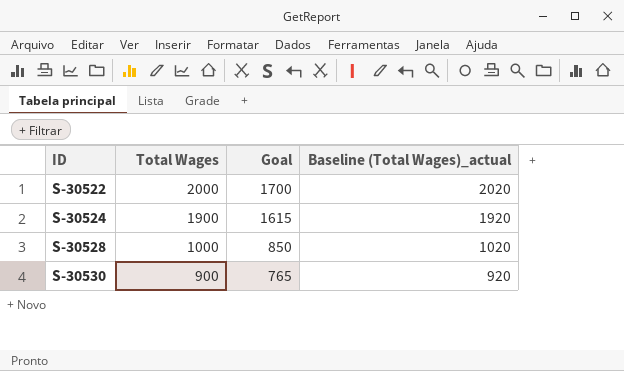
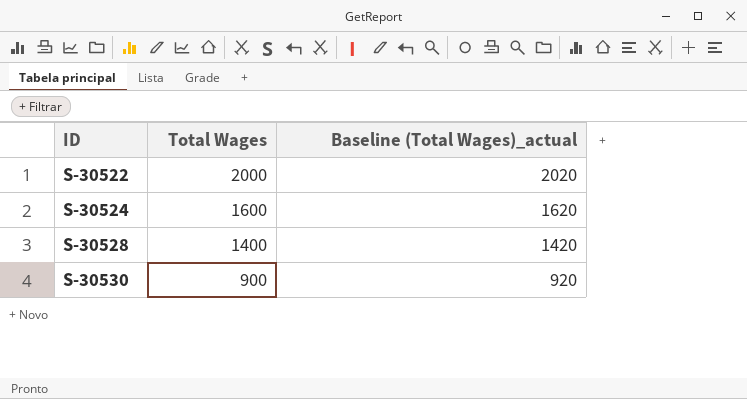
column Goal | formula: [Total Wages] * 0.85 -> none
S-30524 | Total Wages: 1900 -> 1600
S-30524 | Baseline (Total Wages)_actual: 1920 -> 1620
S-30528 | Total Wages: 1000 -> 1400
S-30528 | Baseline (Total Wages)_actual: 1020 -> 1420

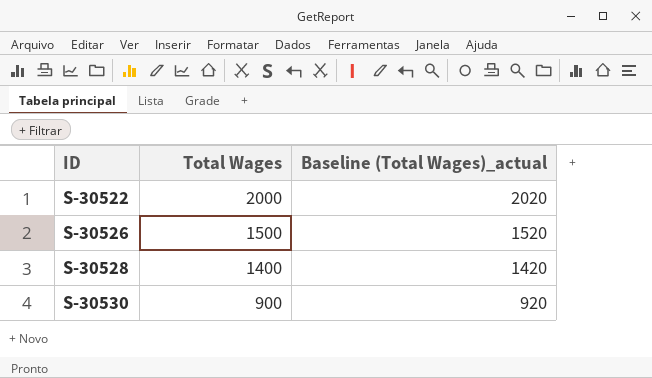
row S-30524: 1600 | 1620 -> none
row S-30526: none -> 1500 | 1520

